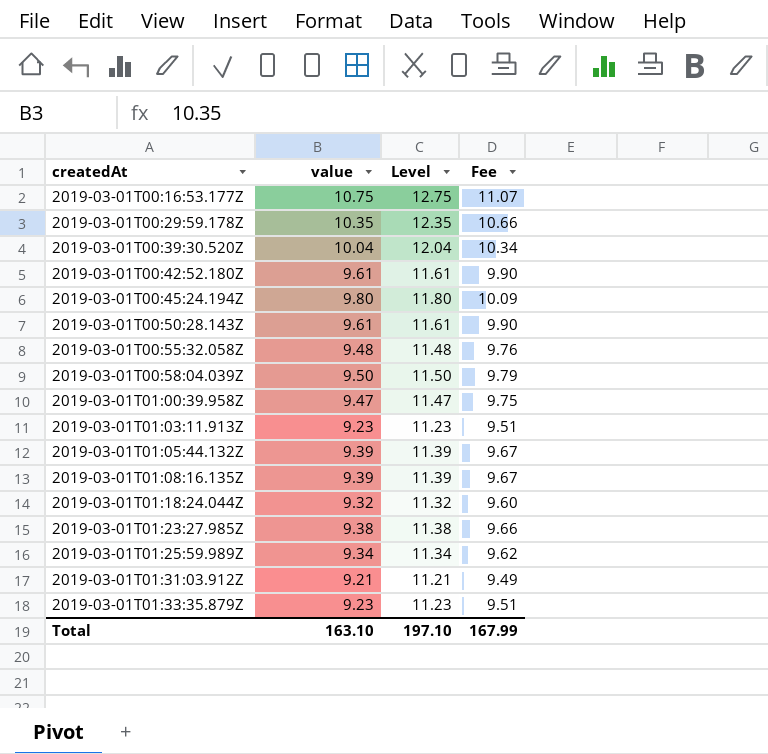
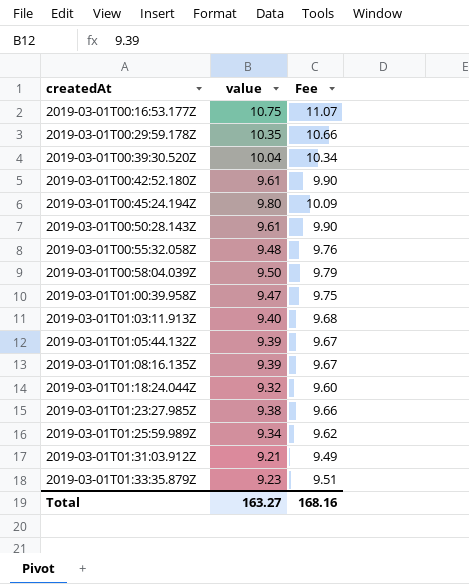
column Level | formula: [value] + 2 -> none
2019-03-01T01:03:11.913Z | value: 9.23 -> 9.40
2019-03-01T01:03:11.913Z | Fee: 9.51 -> 9.68
Total | value: 163.10 -> 163.27
Total | Fee: 167.99 -> 168.16

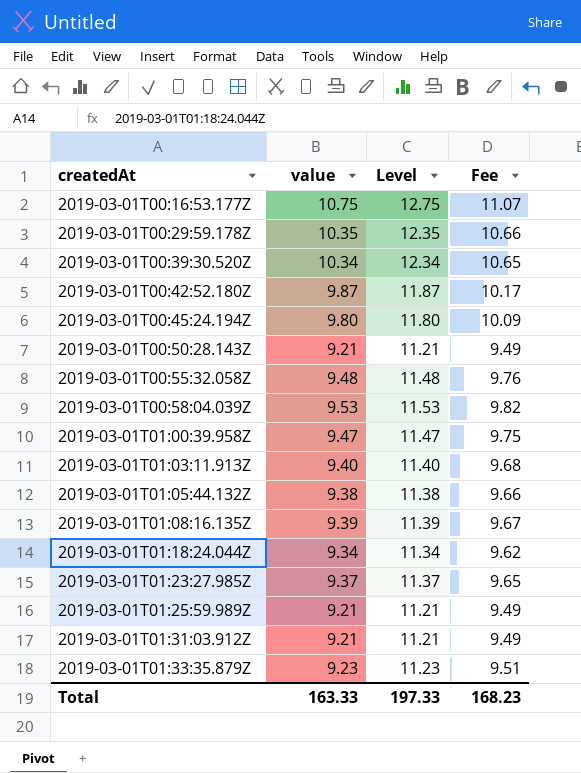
column Level | formula: none -> [value] + 2
2019-03-01T00:39:30.520Z | value: 10.04 -> 10.34
2019-03-01T00:39:30.520Z | Fee: 10.34 -> 10.65
2019-03-01T00:42:52.180Z | value: 9.61 -> 9.87
2019-03-01T00:42:52.180Z | Fee: 9.90 -> 10.17
2019-03-01T00:50:28.143Z | value: 9.61 -> 9.21
2019-03-01T00:50:28.143Z | Fee: 9.90 -> 9.49
2019-03-01T00:58:04.039Z | value: 9.50 -> 9.53
2019-03-01T00:58:04.039Z | Fee: 9.79 -> 9.82
2019-03-01T01:05:44.132Z | value: 9.39 -> 9.38
2019-03-01T01:05:44.132Z | Fee: 9.67 -> 9.66
2019-03-01T01:18:24.044Z | value: 9.32 -> 9.34
2019-03-01T01:18:24.044Z | Fee: 9.60 -> 9.62
2019-03-01T01:23:27.985Z | value: 9.38 -> 9.37
2019-03-01T01:23:27.985Z | Fee: 9.66 -> 9.65
2019-03-01T01:25:59.989Z | value: 9.34 -> 9.21
2019-03-01T01:25:59.989Z | Fee: 9.62 -> 9.49
Total | value: 163.27 -> 163.33
Total | Fee: 168.16 -> 168.23

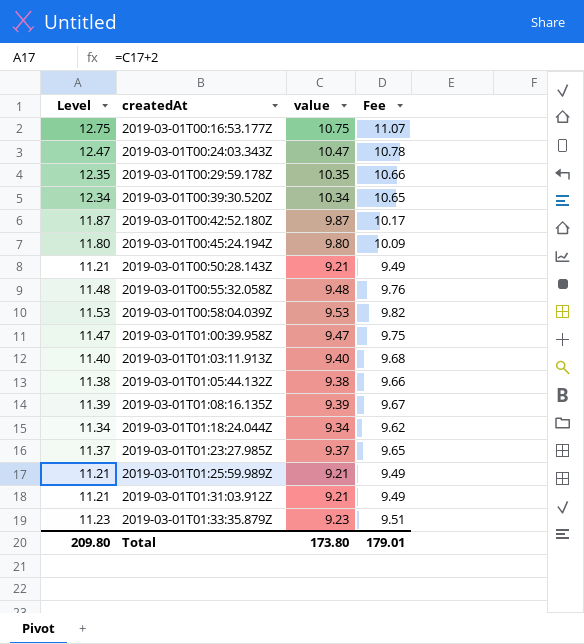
column Level | position: 3 -> 1
row 2019-03-01T00:24:03.343Z: none -> 12.47 | 10.47 | 10.78
Total | Level: 197.33 -> 209.80
Total | value: 163.33 -> 173.80
Total | Fee: 168.23 -> 179.01

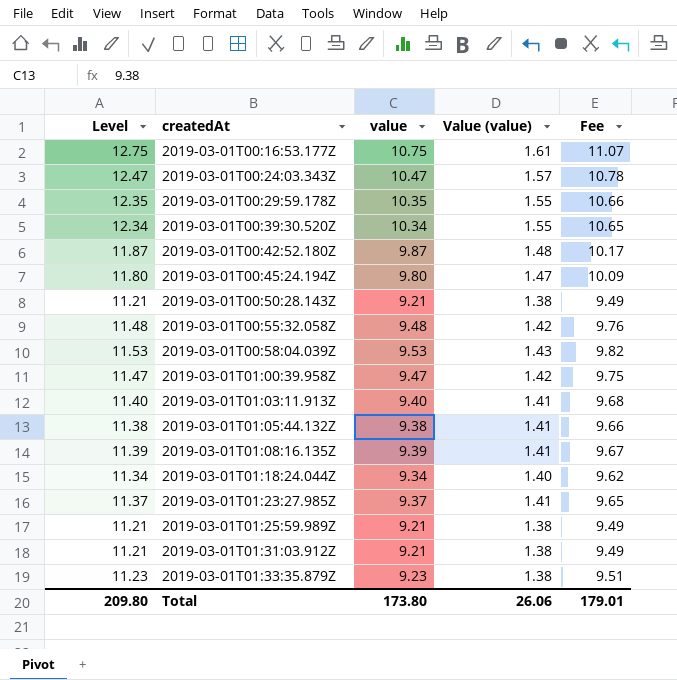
column Value (value) | formula: none -> [value] * 0.15

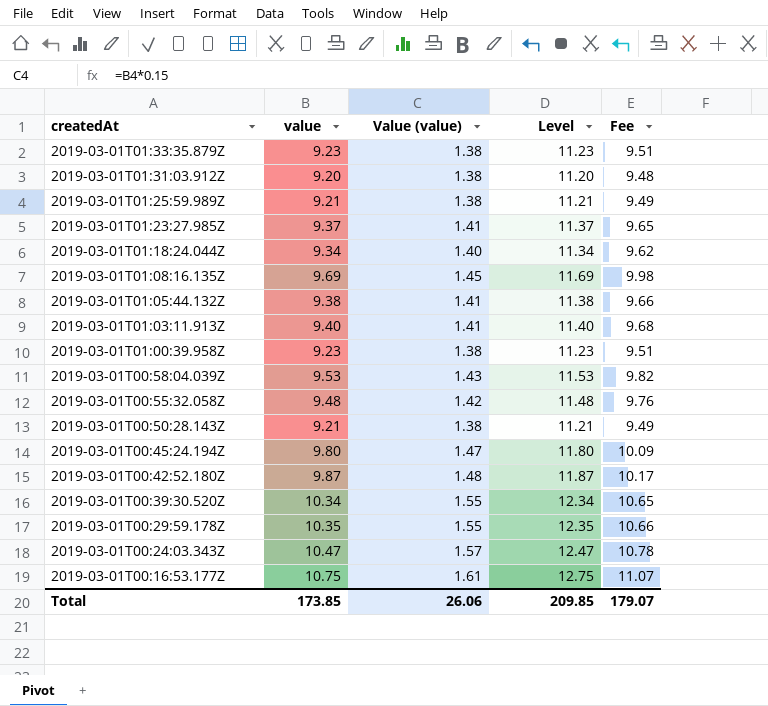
row order: createdAt ascending -> createdAt descending
column Level | position: 1 -> 4
2019-03-01T01:31:03.912Z | value: 9.21 -> 9.20
2019-03-01T01:31:03.912Z | Level: 11.21 -> 11.20
2019-03-01T01:31:03.912Z | Fee: 9.49 -> 9.48
2019-03-01T01:08:16.135Z | value: 9.39 -> 9.69
2019-03-01T01:08:16.135Z | Value (value): 1.41 -> 1.45
2019-03-01T01:08:16.135Z | Level: 11.39 -> 11.69
2019-03-01T01:08:16.135Z | Fee: 9.67 -> 9.98
2019-03-01T01:00:39.958Z | value: 9.47 -> 9.23
2019-03-01T01:00:39.958Z | Value (value): 1.42 -> 1.38
2019-03-01T01:00:39.958Z | Level: 11.47 -> 11.23
2019-03-01T01:00:39.958Z | Fee: 9.75 -> 9.51
Total | value: 173.80 -> 173.85
Total | Level: 209.80 -> 209.85
Total | Fee: 179.01 -> 179.07

